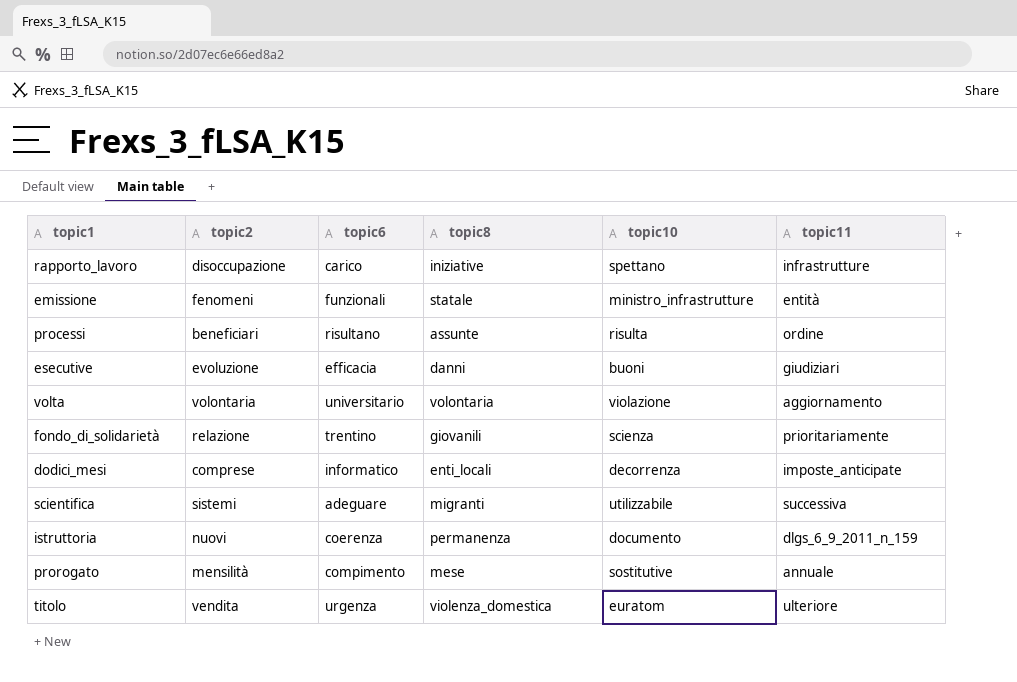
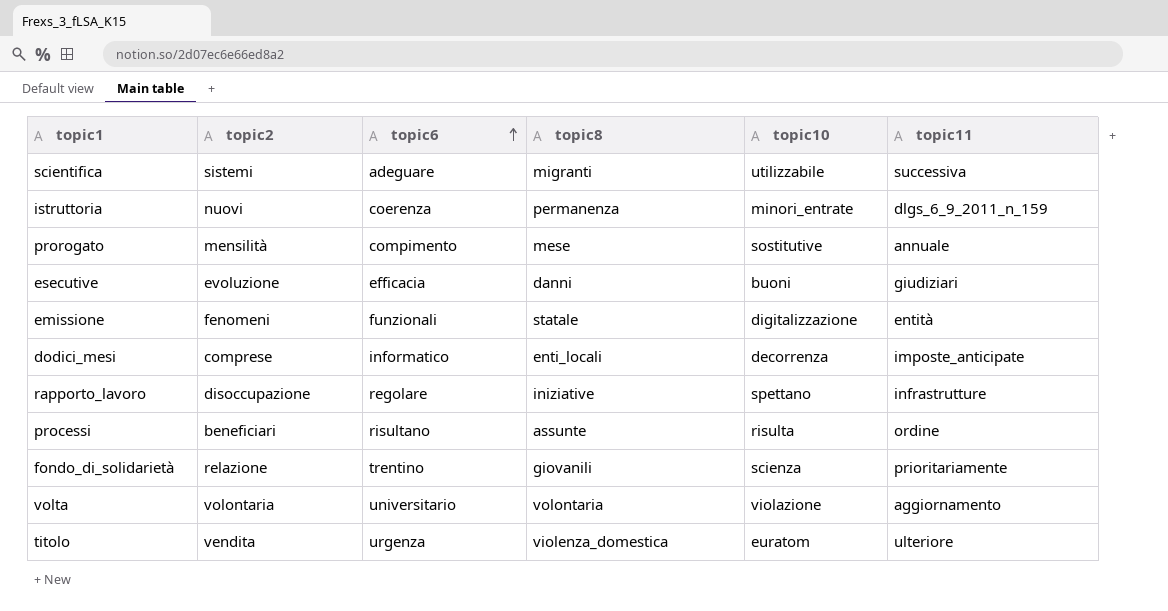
row order: none -> topic6 ascending
istruttoria | topic10: documento -> minori_entrate
emissione | topic10: ministro_infrastrutture -> digitalizzazione
rapporto_lavoro | topic6: carico -> regolare

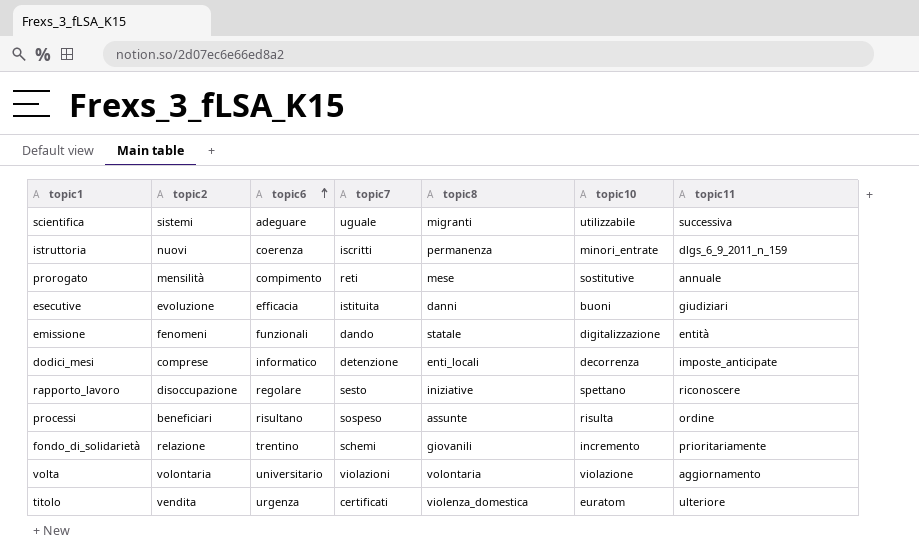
column topic7 | position: none -> 4
rapporto_lavoro | topic11: infrastrutture -> riconoscere
fondo_di_solidarietà | topic10: scienza -> incremento

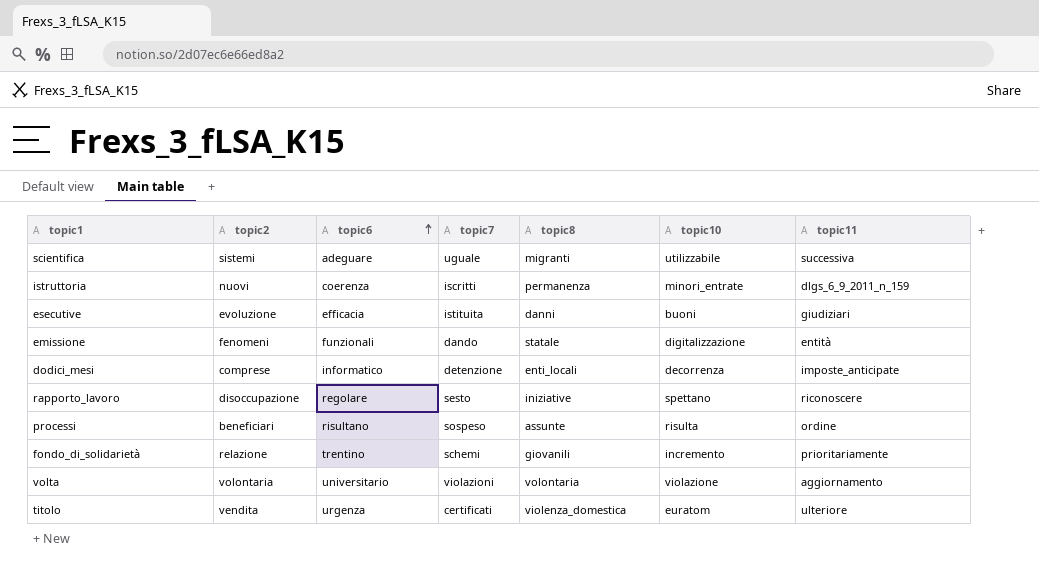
row prorogato: mensilità | compimento | reti | mese | sostitutive | annuale -> none

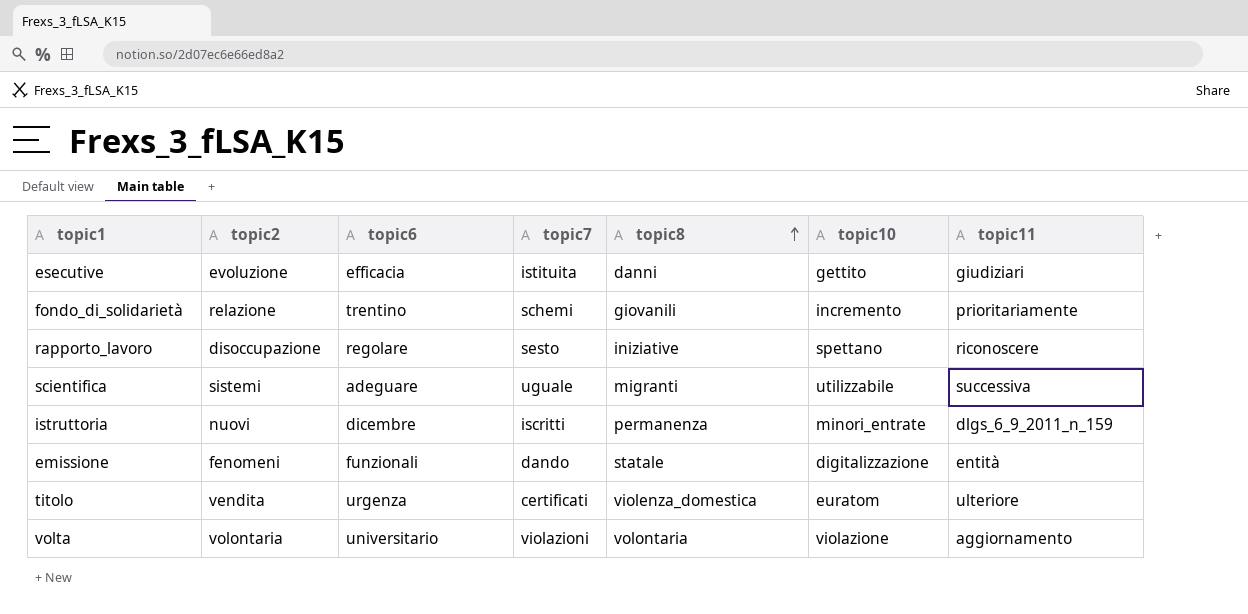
row order: topic6 ascending -> topic8 ascending
row dodici_mesi: comprese | informatico | detenzione | enti_locali | decorrenza | imposte_anticipate -> none
row processi: beneficiari | risultano | sospeso | assunte | risulta | ordine -> none
esecutive | topic10: buoni -> gettito
istruttoria | topic6: coerenza -> dicembre

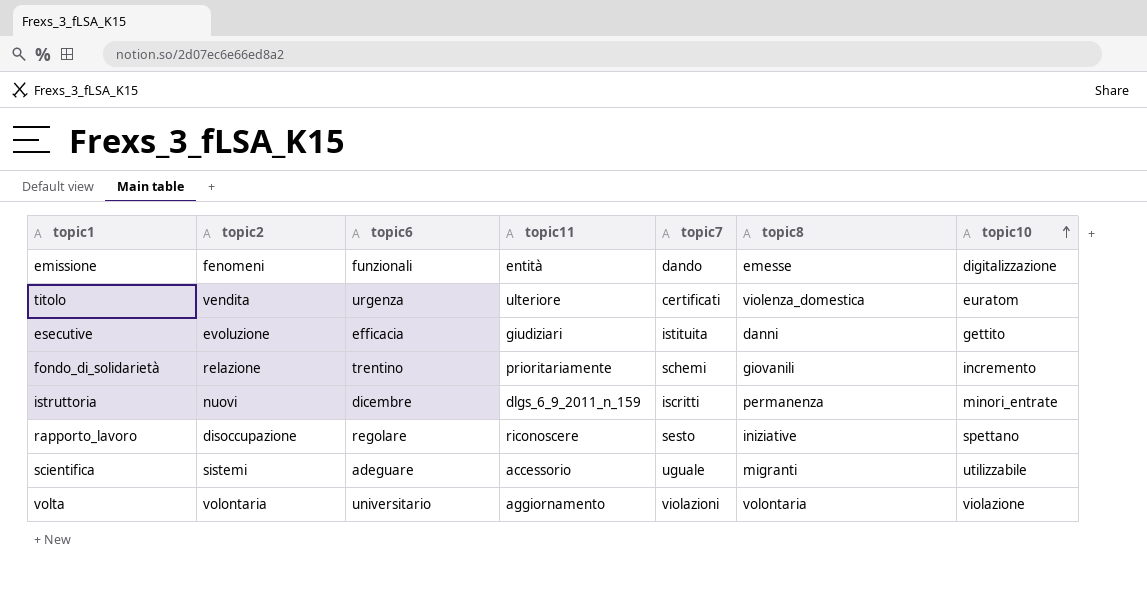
row order: topic8 ascending -> topic10 ascending
column topic11 | position: 7 -> 4
emissione | topic8: statale -> emesse
scientifica | topic11: successiva -> accessorio

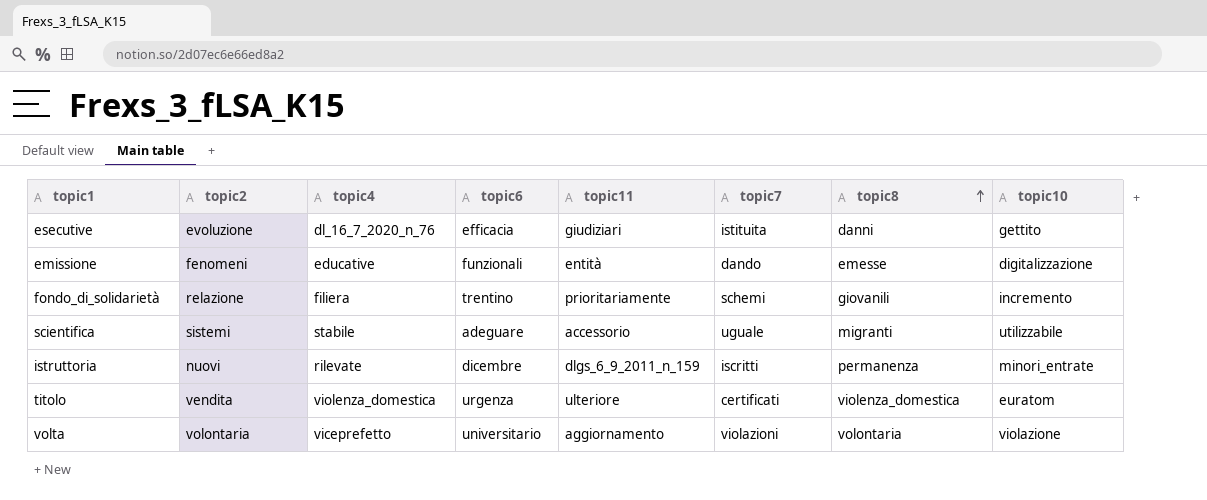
row order: topic10 ascending -> topic8 ascending
column topic4 | position: none -> 3
row rapporto_lavoro: disoccupazione | regolare | riconoscere | sesto | iniziative | spettano -> none

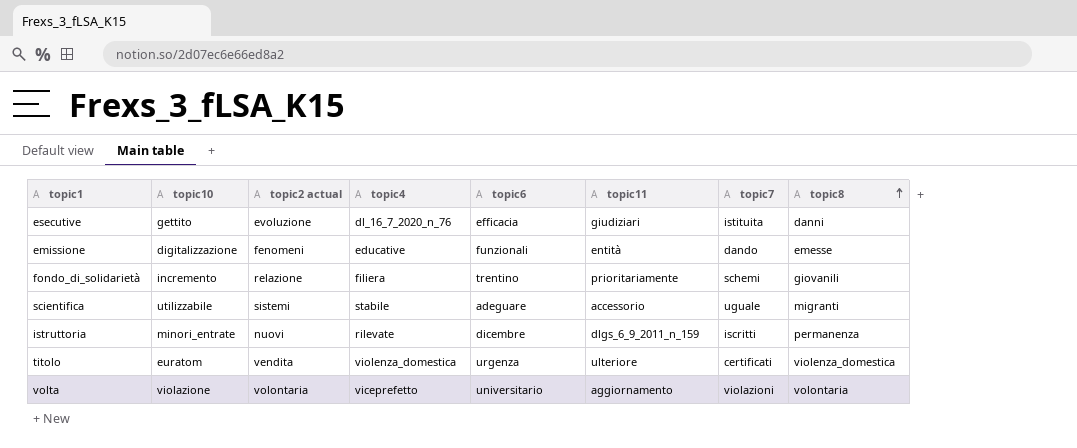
column topic10 | position: 8 -> 2
column name: topic2 -> topic2 actual

